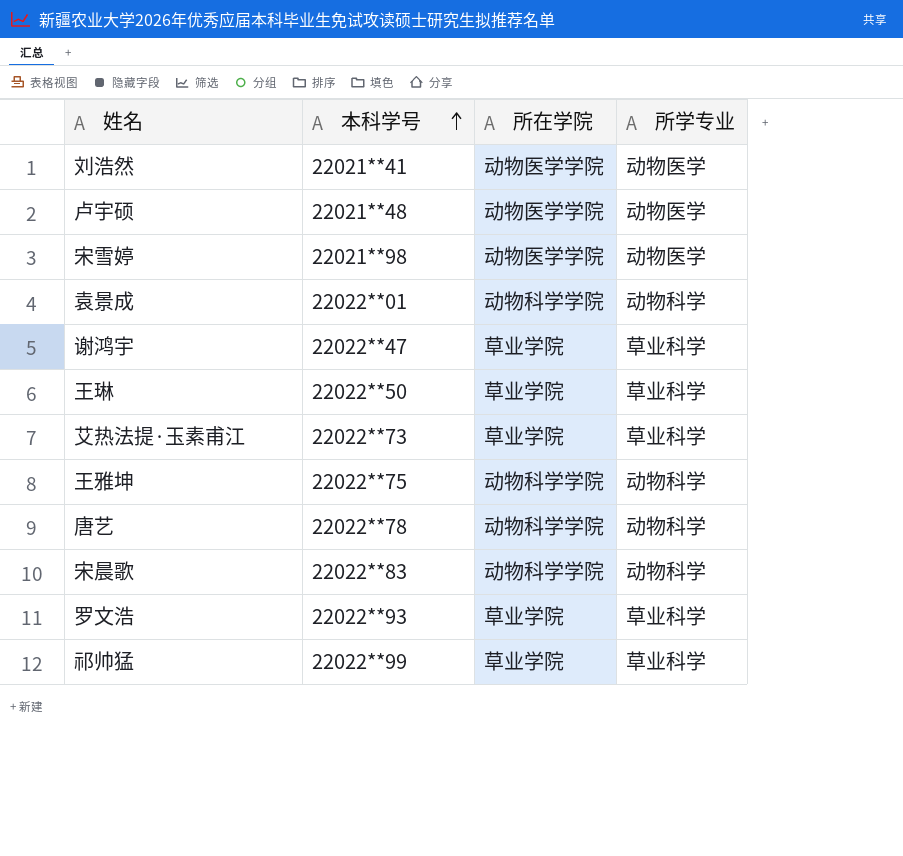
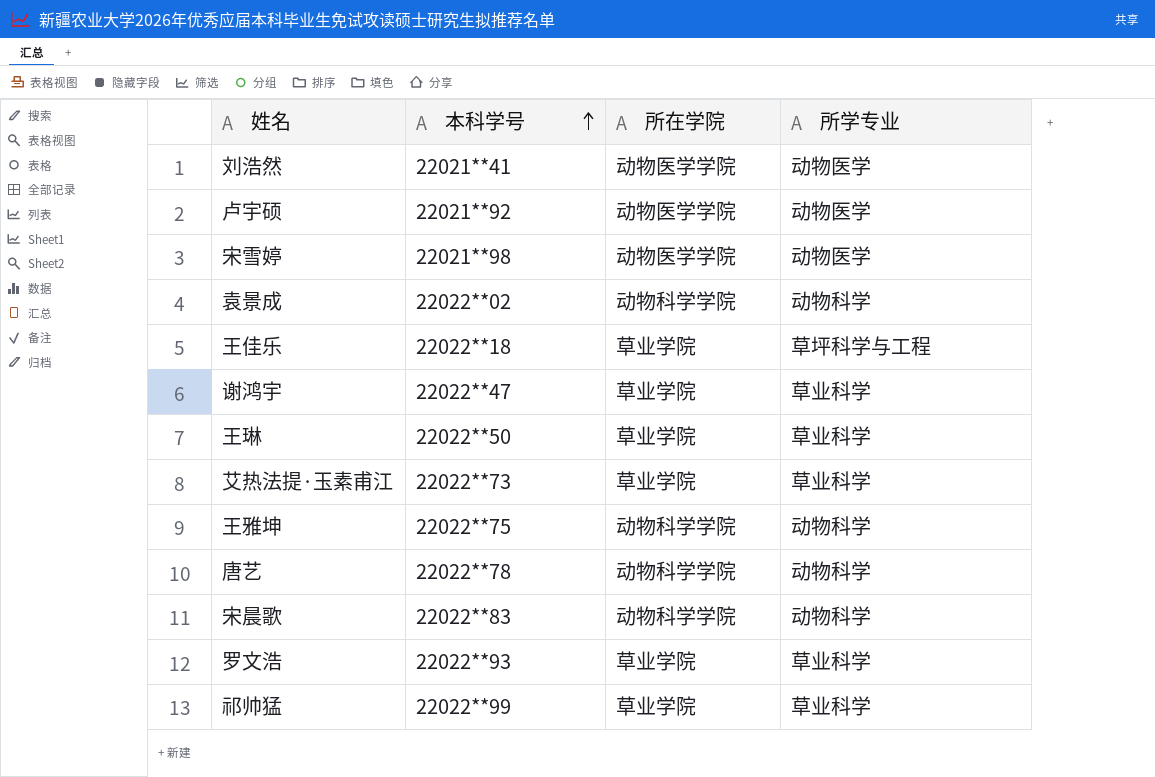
卢宇硕 | 本科学号: 22021**48 -> 22021**92
袁景成 | 本科学号: 22022**01 -> 22022**02
row 王佳乐: none -> 22022**18 | 草业学院 | 草坪科学与工程

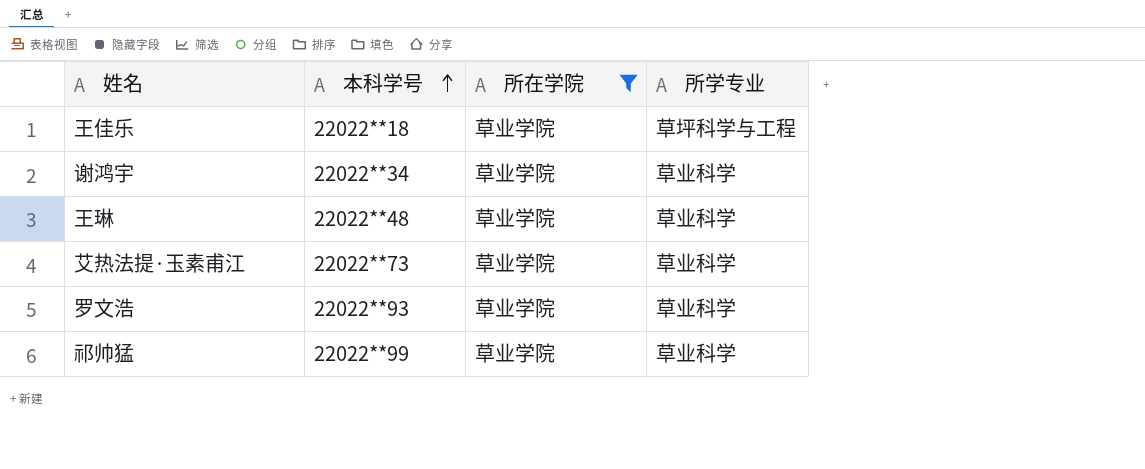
filter: none -> 所在学院 = 草业学院
谢鸿宇 | 本科学号: 22022**47 -> 22022**34
王琳 | 本科学号: 22022**50 -> 22022**48

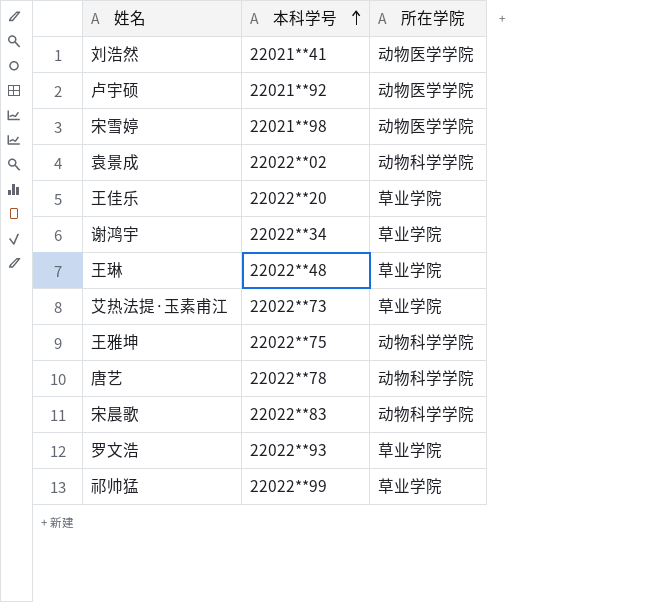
filter: 所在学院 = 草业学院 -> none
column 所学专业 | position: 4 -> none
王佳乐 | 本科学号: 22022**18 -> 22022**20

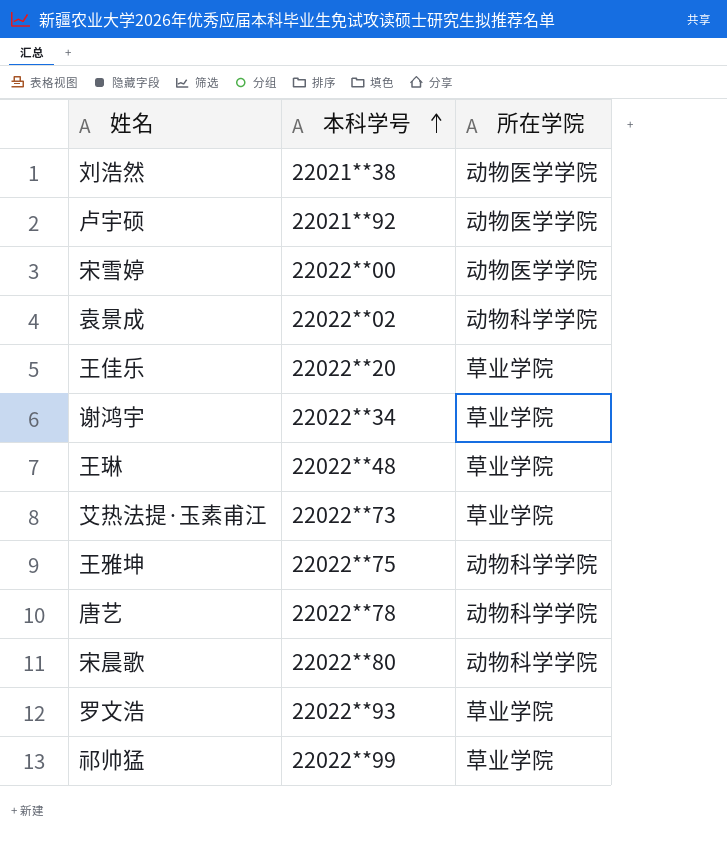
刘浩然 | 本科学号: 22021**41 -> 22021**38
宋雪婷 | 本科学号: 22021**98 -> 22022**00
宋晨歌 | 本科学号: 22022**83 -> 22022**80

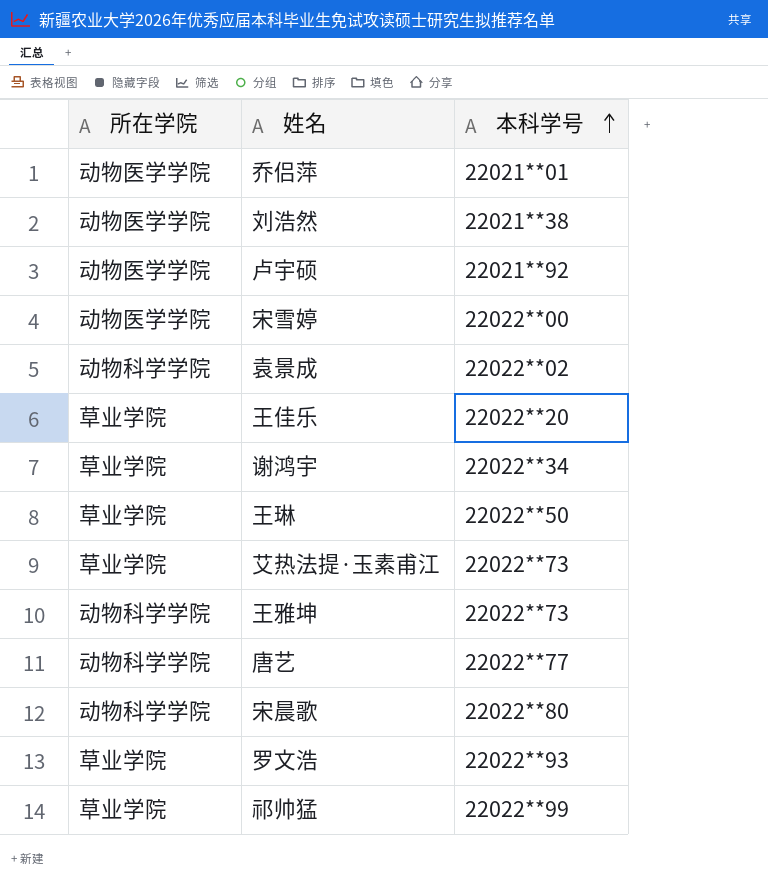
column 所在学院 | position: 3 -> 1
row 乔侣萍: none -> 动物医学学院 | 22021**01
王琳 | 本科学号: 22022**48 -> 22022**50
王雅坤 | 本科学号: 22022**75 -> 22022**73
唐艺 | 本科学号: 22022**78 -> 22022**77

